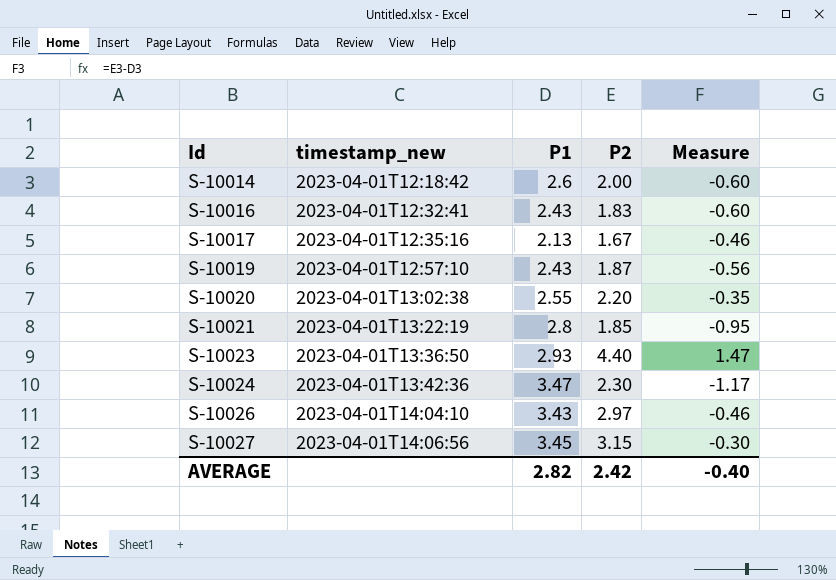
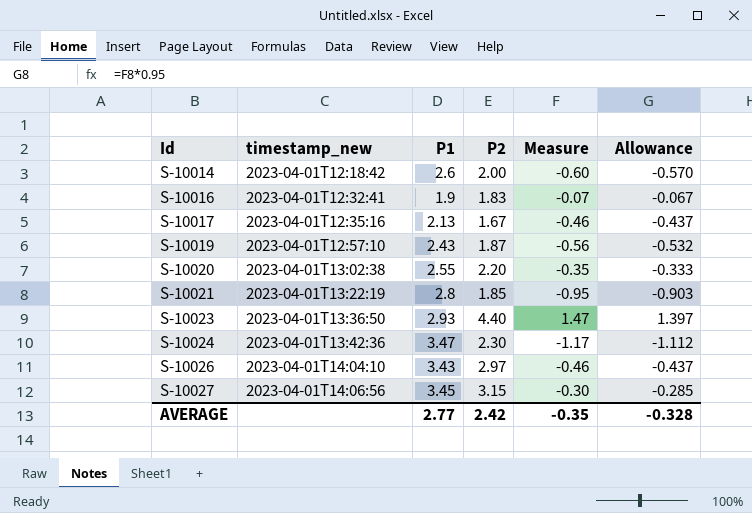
column Allowance | formula: none -> [Measure] * 0.95
S-10016 | P1: 2.43 -> 1.9
S-10016 | Measure: -0.60 -> -0.07
AVERAGE | P1: 2.82 -> 2.77
AVERAGE | Measure: -0.40 -> -0.35

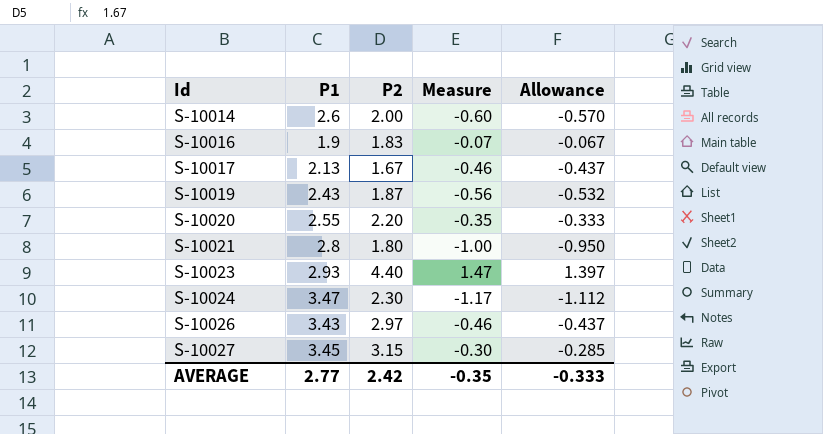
column timestamp_new | position: 2 -> none
S-10021 | P2: 1.85 -> 1.80
S-10021 | Measure: -0.95 -> -1.00
S-10021 | Allowance: -0.903 -> -0.950
AVERAGE | Allowance: -0.328 -> -0.333

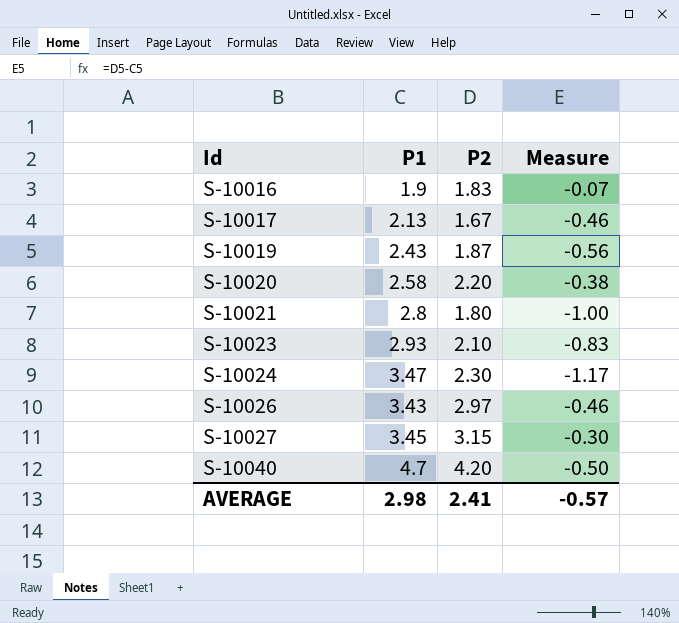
column Allowance | formula: [Measure] * 0.95 -> none
row S-10014: 2.6 | 2.00 | -0.60 | -0.570 -> none
S-10020 | P1: 2.55 -> 2.58
S-10020 | Measure: -0.35 -> -0.38
S-10023 | P2: 4.40 -> 2.10
S-10023 | Measure: 1.47 -> -0.83
row S-10040: none -> 4.7 | 4.20 | -0.50
AVERAGE | P1: 2.77 -> 2.98
AVERAGE | P2: 2.42 -> 2.41
AVERAGE | Measure: -0.35 -> -0.57

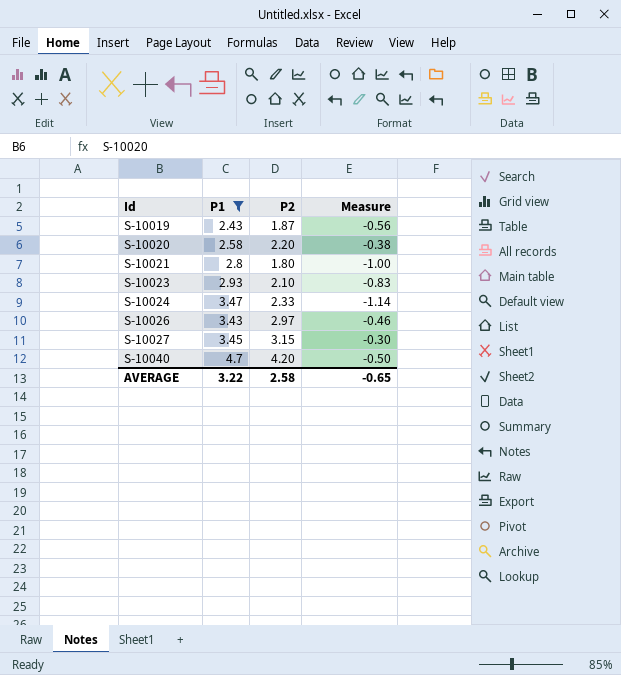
filter: none -> P1 >= 2.43
S-10024 | P2: 2.30 -> 2.33
S-10024 | Measure: -1.17 -> -1.14
AVERAGE | P1: 2.98 -> 3.22
AVERAGE | P2: 2.41 -> 2.58
AVERAGE | Measure: -0.57 -> -0.65

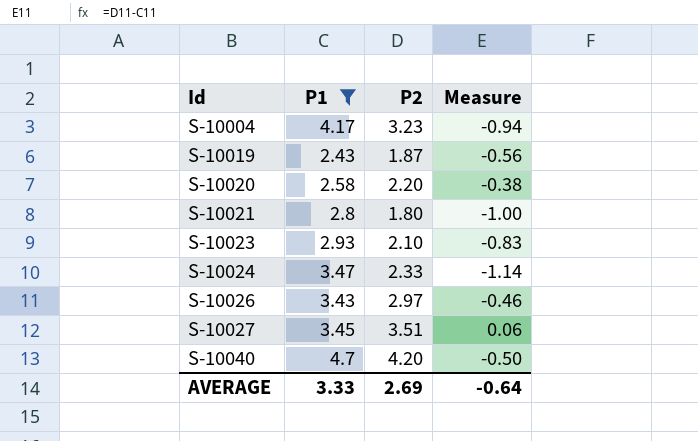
row S-10004: none -> 4.17 | 3.23 | -0.94
S-10027 | P2: 3.15 -> 3.51
S-10027 | Measure: -0.30 -> 0.06
AVERAGE | P1: 3.22 -> 3.33
AVERAGE | P2: 2.58 -> 2.69
AVERAGE | Measure: -0.65 -> -0.64

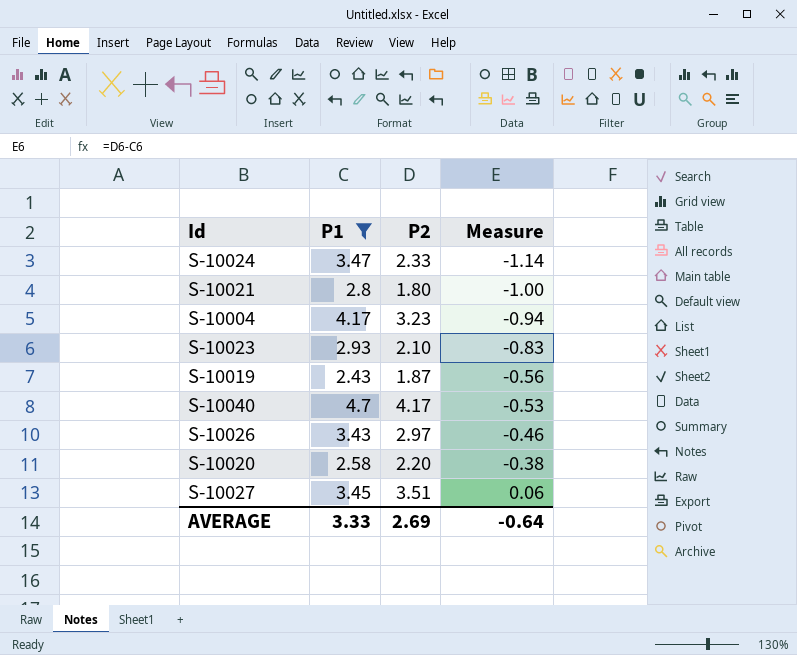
row order: Id ascending -> Measure ascending
S-10040 | P2: 4.20 -> 4.17
S-10040 | Measure: -0.50 -> -0.53

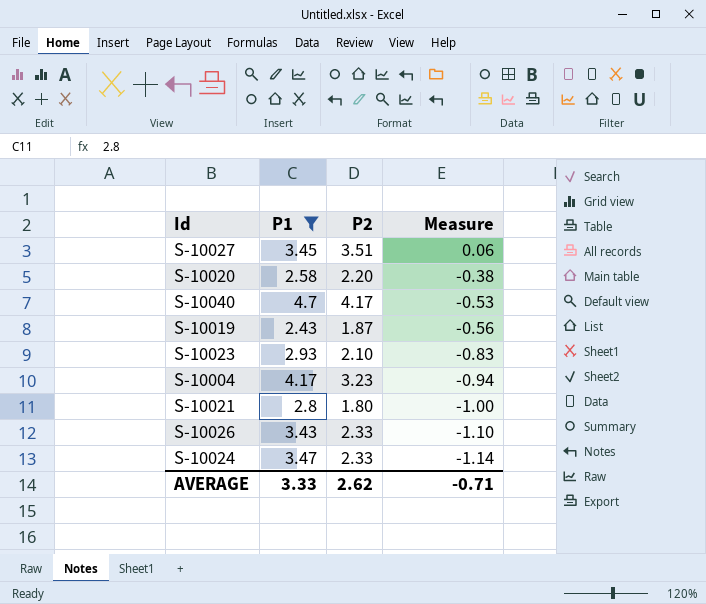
row order: Measure ascending -> Measure descending
S-10026 | P2: 2.97 -> 2.33
S-10026 | Measure: -0.46 -> -1.10
AVERAGE | P2: 2.69 -> 2.62
AVERAGE | Measure: -0.64 -> -0.71

